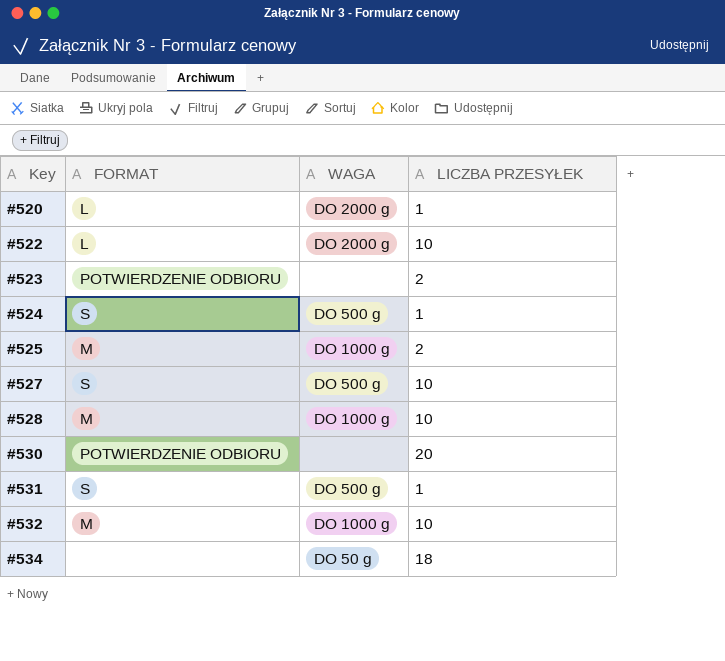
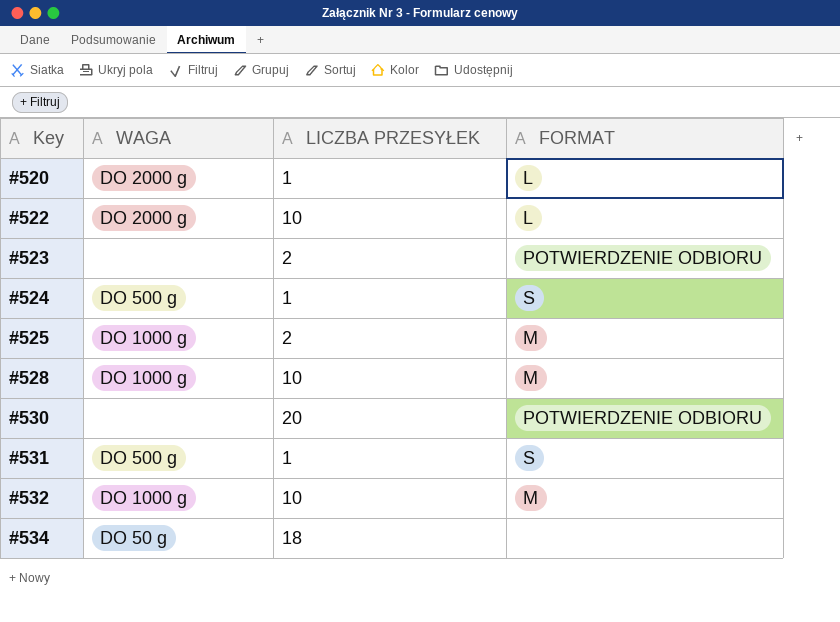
column FORMAT | position: 2 -> 4
row #527: S | DO 500 g | 10 -> none

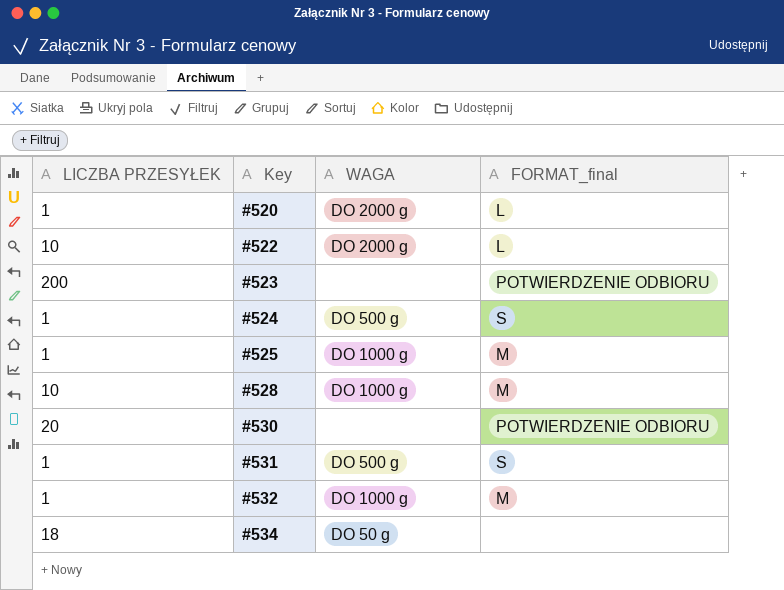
column LICZBA PRZESYŁEK | position: 3 -> 1
column name: FORMAT -> FORMAT_final
#523 | LICZBA PRZESYŁEK: 2 -> 200
#525 | LICZBA PRZESYŁEK: 2 -> 1
#532 | LICZBA PRZESYŁEK: 10 -> 1

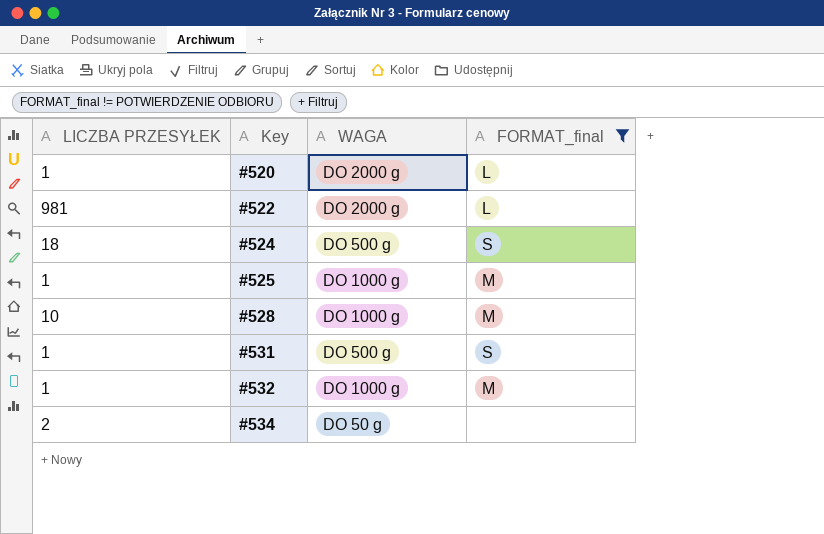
filter: none -> FORMAT_final != POTWIERDZENIE ODBIORU
#522 | LICZBA PRZESYŁEK: 10 -> 981
#524 | LICZBA PRZESYŁEK: 1 -> 18
#534 | LICZBA PRZESYŁEK: 18 -> 2

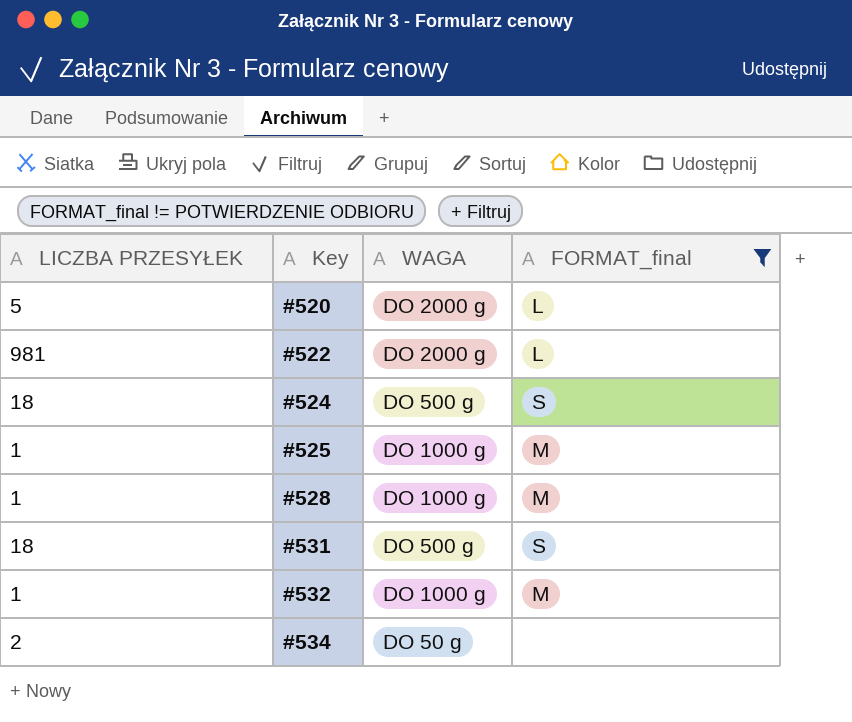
#520 | LICZBA PRZESYŁEK: 1 -> 5
#528 | LICZBA PRZESYŁEK: 10 -> 1
#531 | LICZBA PRZESYŁEK: 1 -> 18

